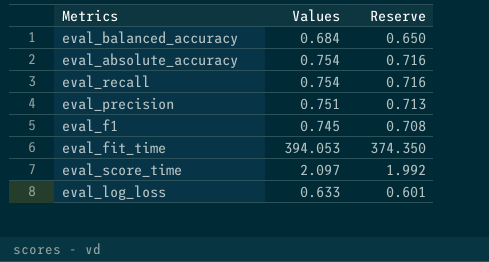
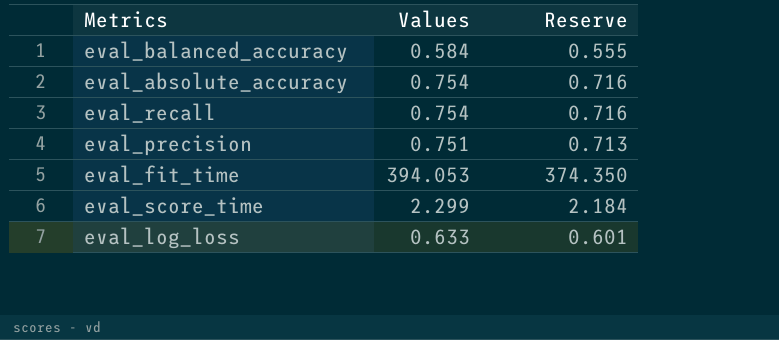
row eval_f1: 0.745 | 0.708 -> none
eval_balanced_accuracy | Values: 0.684 -> 0.584
eval_balanced_accuracy | Reserve: 0.650 -> 0.555
eval_score_time | Values: 2.097 -> 2.299
eval_score_time | Reserve: 1.992 -> 2.184

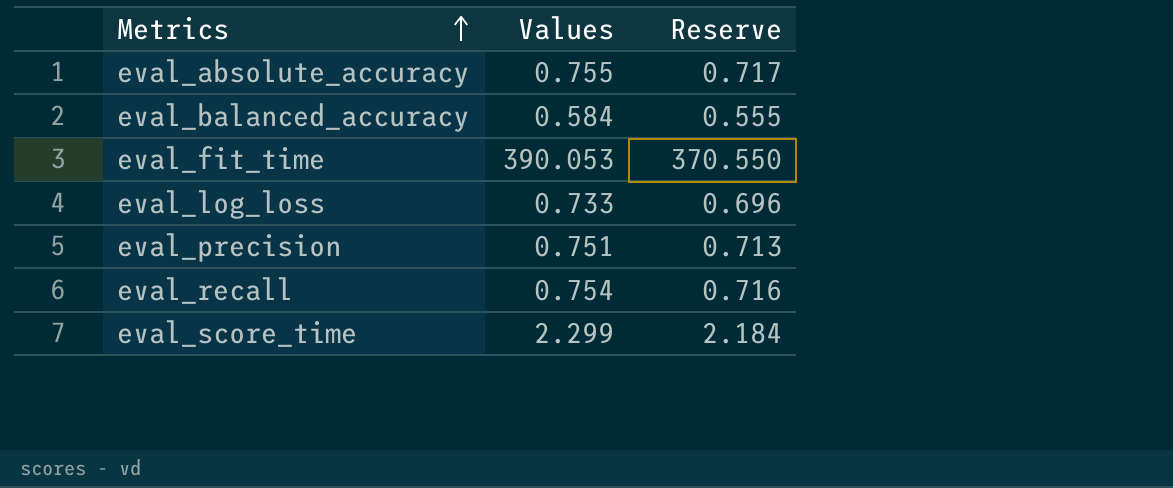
row order: none -> Metrics ascending
eval_absolute_accuracy | Values: 0.754 -> 0.755
eval_absolute_accuracy | Reserve: 0.716 -> 0.717
eval_fit_time | Values: 394.053 -> 390.053
eval_fit_time | Reserve: 374.350 -> 370.550
eval_log_loss | Values: 0.633 -> 0.733
eval_log_loss | Reserve: 0.601 -> 0.696

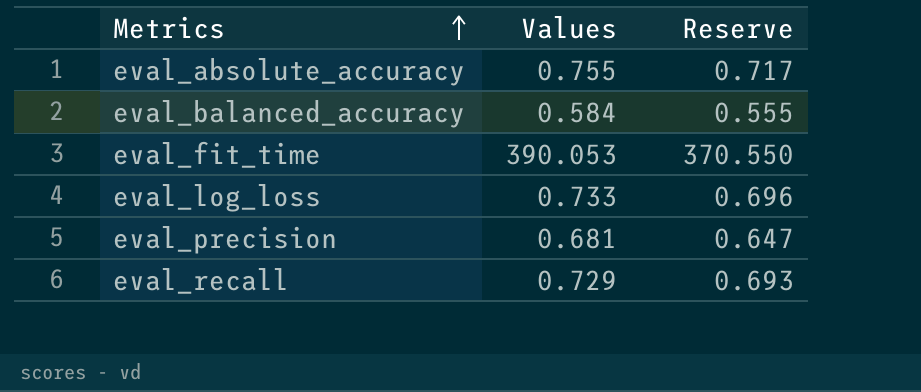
row eval_score_time: 2.299 | 2.184 -> none
eval_precision | Values: 0.751 -> 0.681
eval_precision | Reserve: 0.713 -> 0.647
eval_recall | Values: 0.754 -> 0.729
eval_recall | Reserve: 0.716 -> 0.693

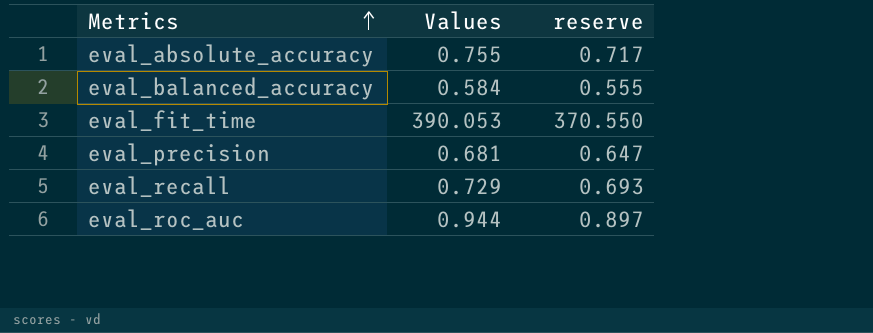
column name: Reserve -> reserve
row eval_log_loss: 0.733 | 0.696 -> none
row eval_roc_auc: none -> 0.944 | 0.897

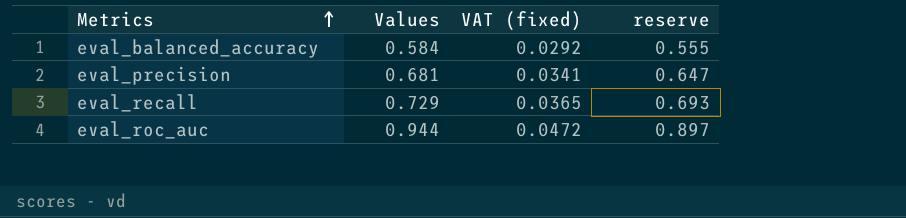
column VAT (fixed) | formula: none -> [Values] * 0.05
row eval_absolute_accuracy: 0.755 | 0.717 -> none
row eval_fit_time: 390.053 | 370.550 -> none

